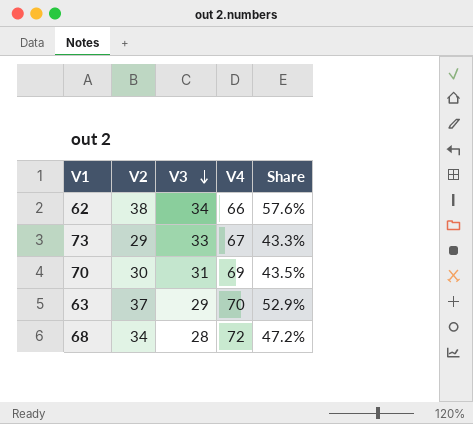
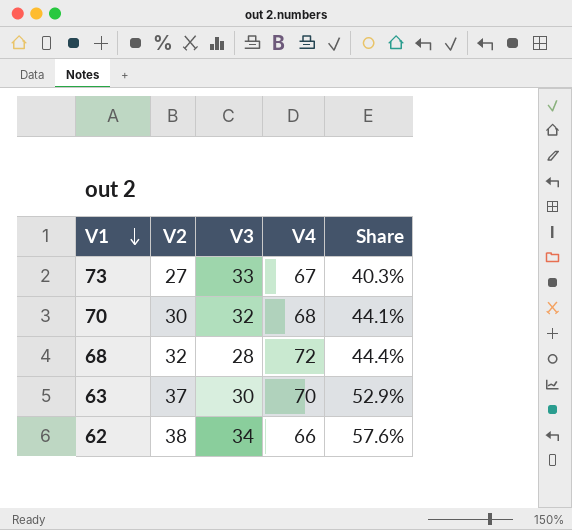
row order: V3 descending -> V1 descending
73 | V2: 29 -> 27
73 | Share: 43.3% -> 40.3%
70 | V3: 31 -> 32
70 | V4: 69 -> 68
70 | Share: 43.5% -> 44.1%
68 | V2: 34 -> 32
68 | Share: 47.2% -> 44.4%
63 | V3: 29 -> 30

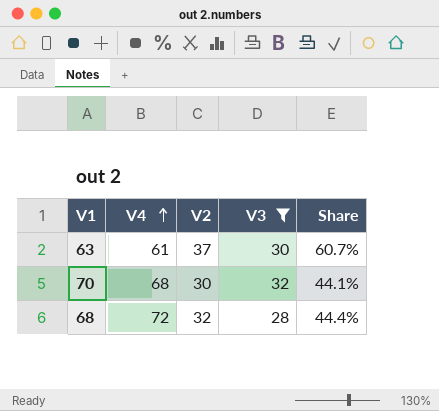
filter: none -> V3 <= 32
row order: V1 descending -> V4 ascending
column V4 | position: 4 -> 2
63 | V4: 70 -> 61
63 | Share: 52.9% -> 60.7%

